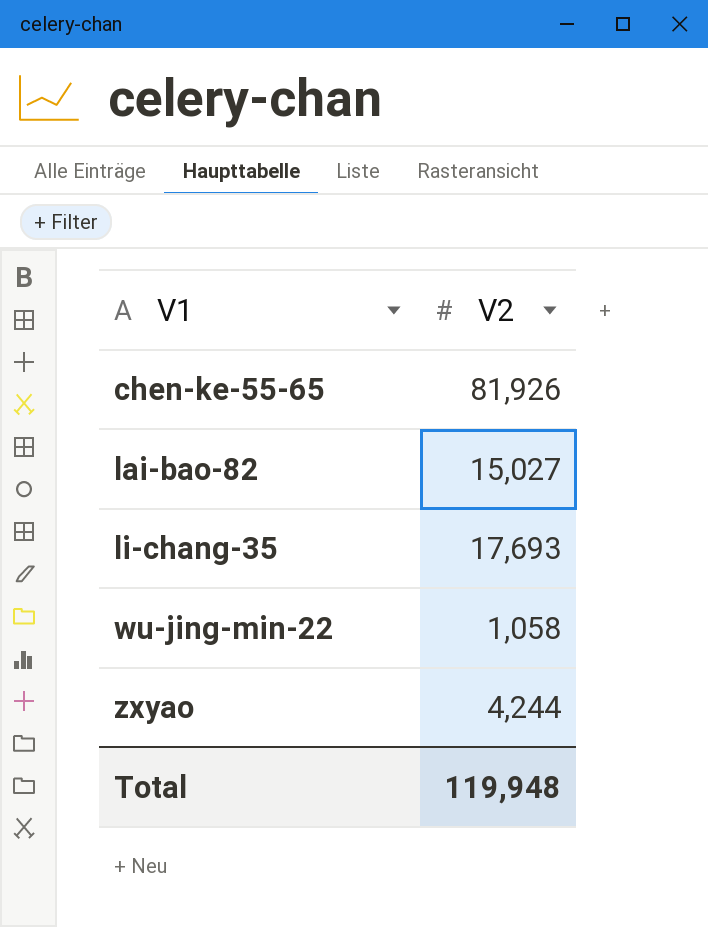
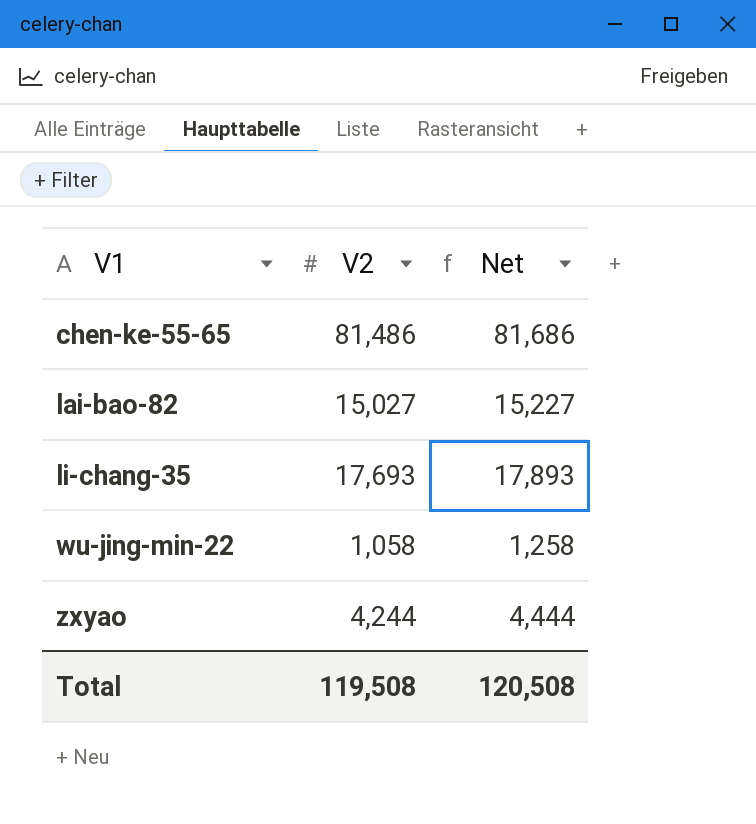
column Net | formula: none -> [V2] + 200
chen-ke-55-65 | V2: 81,926 -> 81,486
Total | V2: 119,948 -> 119,508

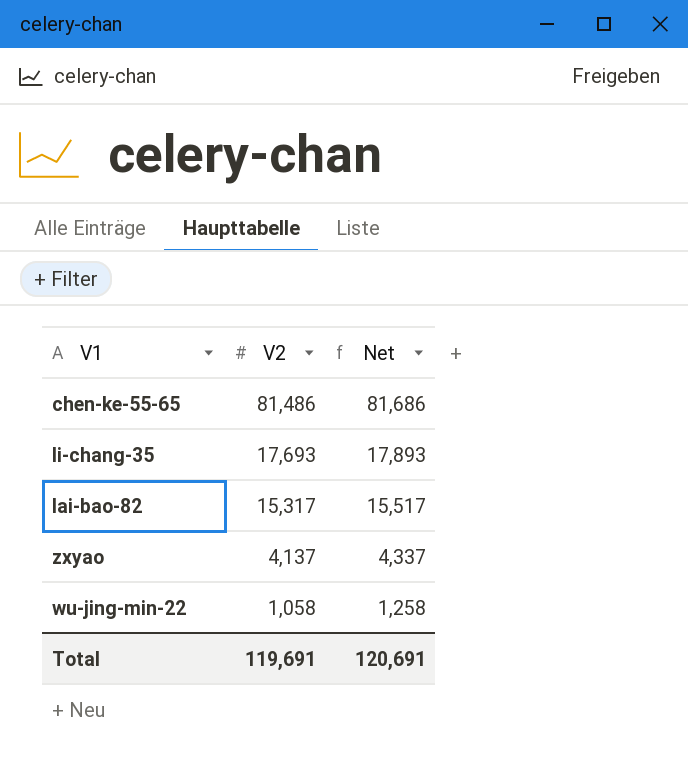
row order: V1 ascending -> V2 descending
lai-bao-82 | V2: 15,027 -> 15,317
lai-bao-82 | Net: 15,227 -> 15,517
zxyao | V2: 4,244 -> 4,137
zxyao | Net: 4,444 -> 4,337
Total | V2: 119,508 -> 119,691
Total | Net: 120,508 -> 120,691

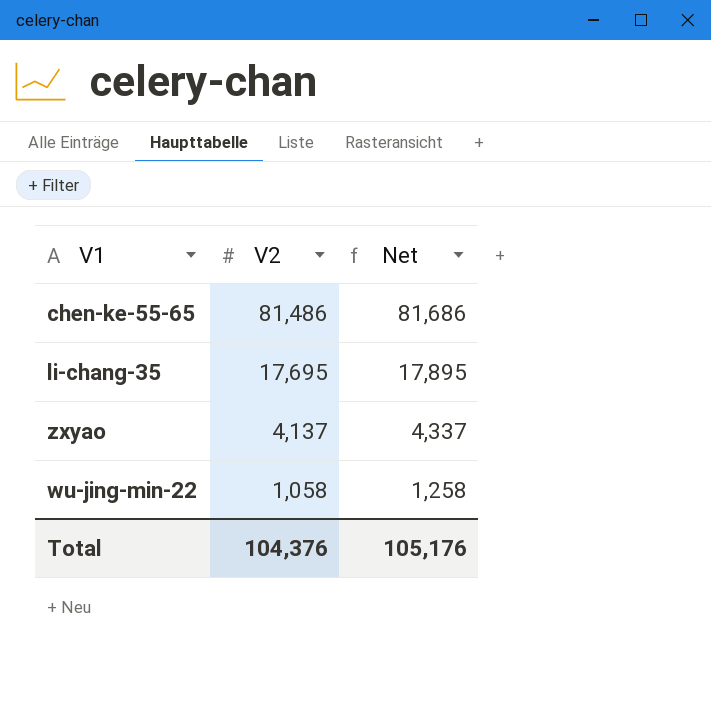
row lai-bao-82: 15,317 | 15,517 -> none
li-chang-35 | V2: 17,693 -> 17,695
li-chang-35 | Net: 17,893 -> 17,895
Total | V2: 119,691 -> 104,376
Total | Net: 120,691 -> 105,176

